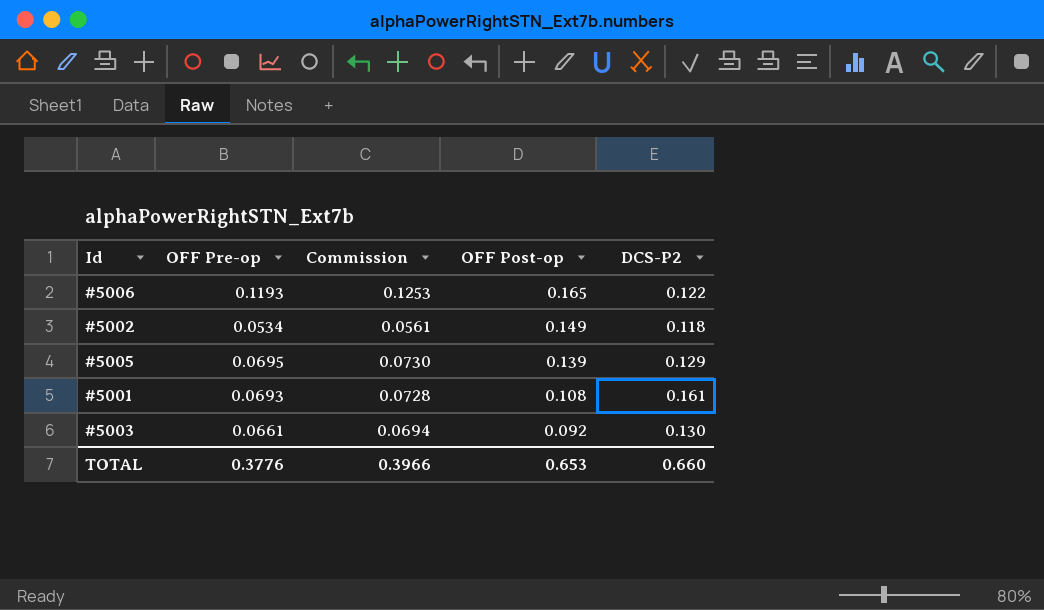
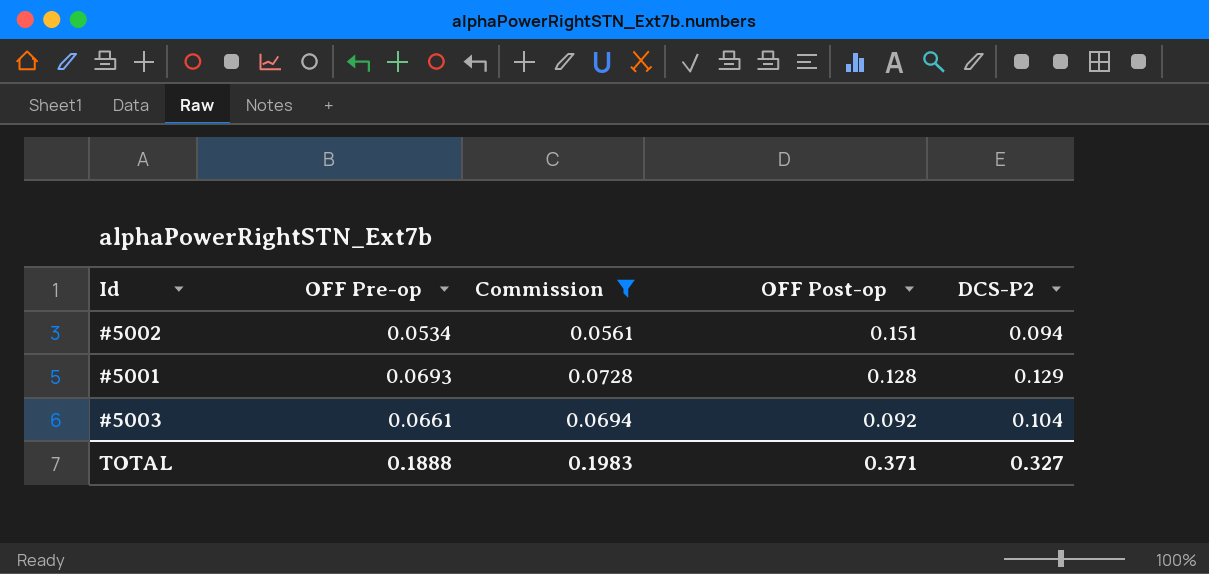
filter: none -> Commission <= 0.0728
#5002 | OFF Post-op: 0.149 -> 0.151
#5002 | DCS-P2: 0.118 -> 0.094
#5001 | OFF Post-op: 0.108 -> 0.128
#5001 | DCS-P2: 0.161 -> 0.129
#5003 | DCS-P2: 0.130 -> 0.104
TOTAL | OFF Pre-op: 0.3776 -> 0.1888
TOTAL | Commission: 0.3966 -> 0.1983
TOTAL | OFF Post-op: 0.653 -> 0.371
TOTAL | DCS-P2: 0.660 -> 0.327

